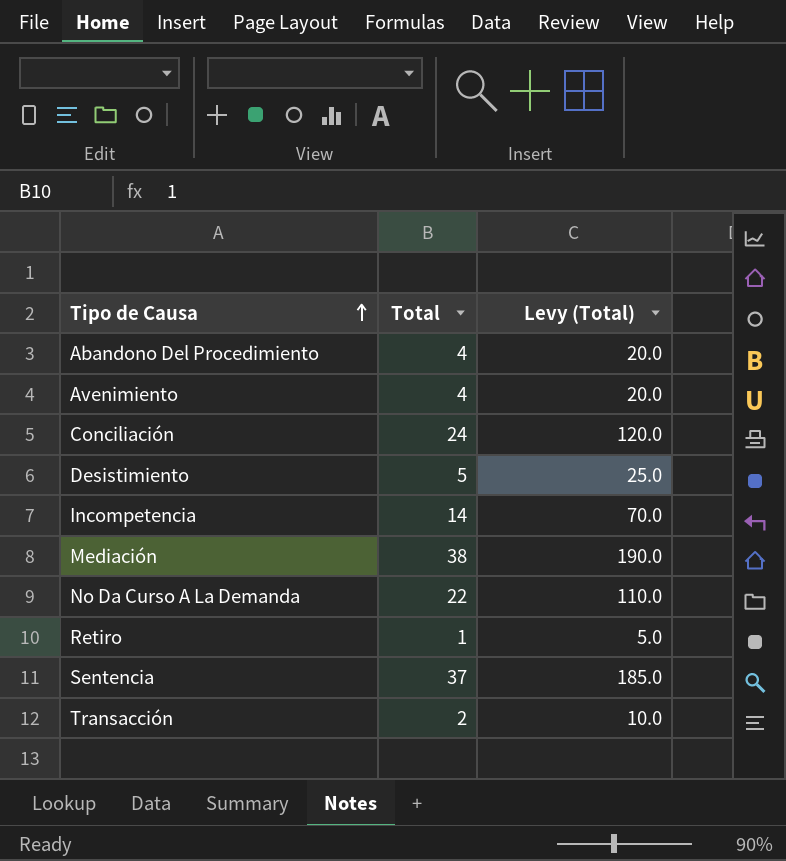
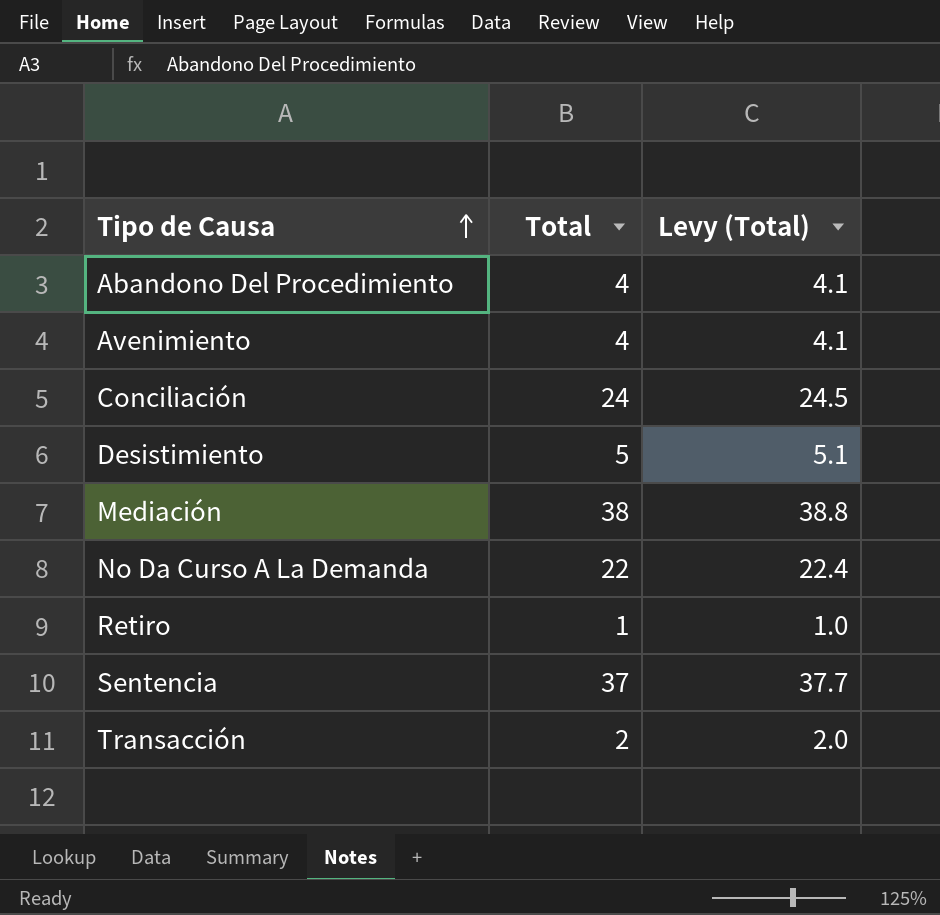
column Levy (Total) | formula: [Total] * 5 -> [Total] * 1.02
row Incompetencia: 14 | 70.0 -> none

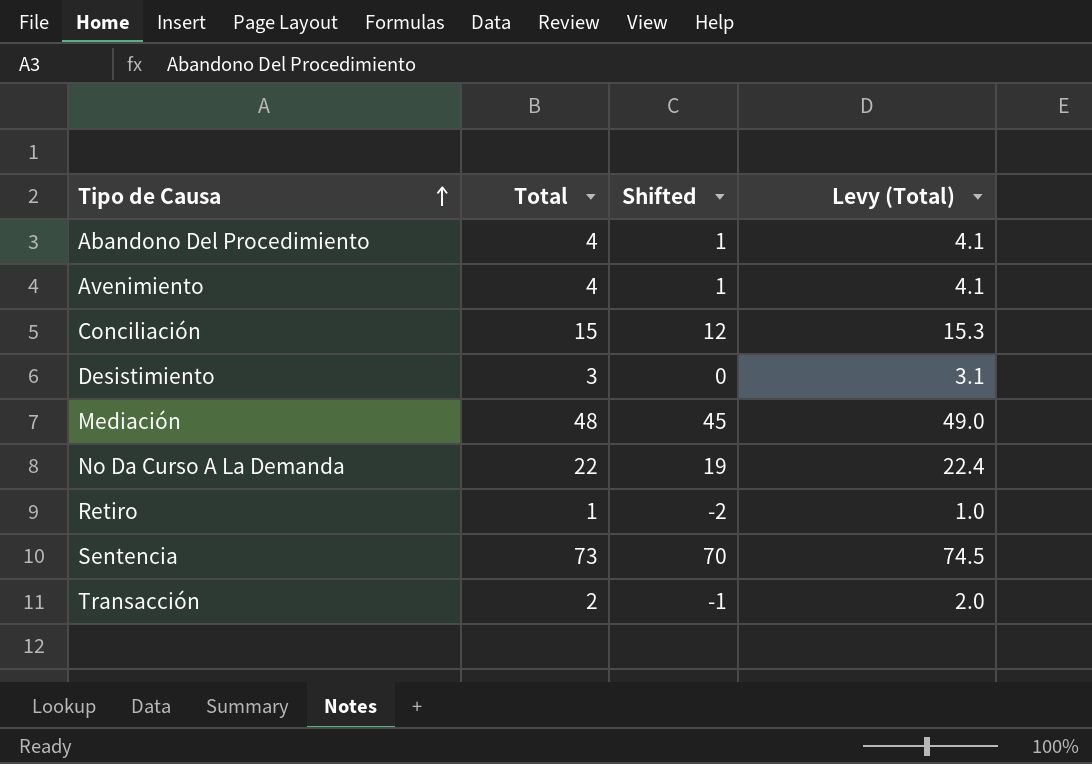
column Shifted | formula: none -> [Total] - 3
Conciliación | Total: 24 -> 15
Conciliación | Levy (Total): 24.5 -> 15.3
Desistimiento | Total: 5 -> 3
Desistimiento | Levy (Total): 5.1 -> 3.1
Mediación | Total: 38 -> 48
Mediación | Levy (Total): 38.8 -> 49.0
Sentencia | Total: 37 -> 73
Sentencia | Levy (Total): 37.7 -> 74.5

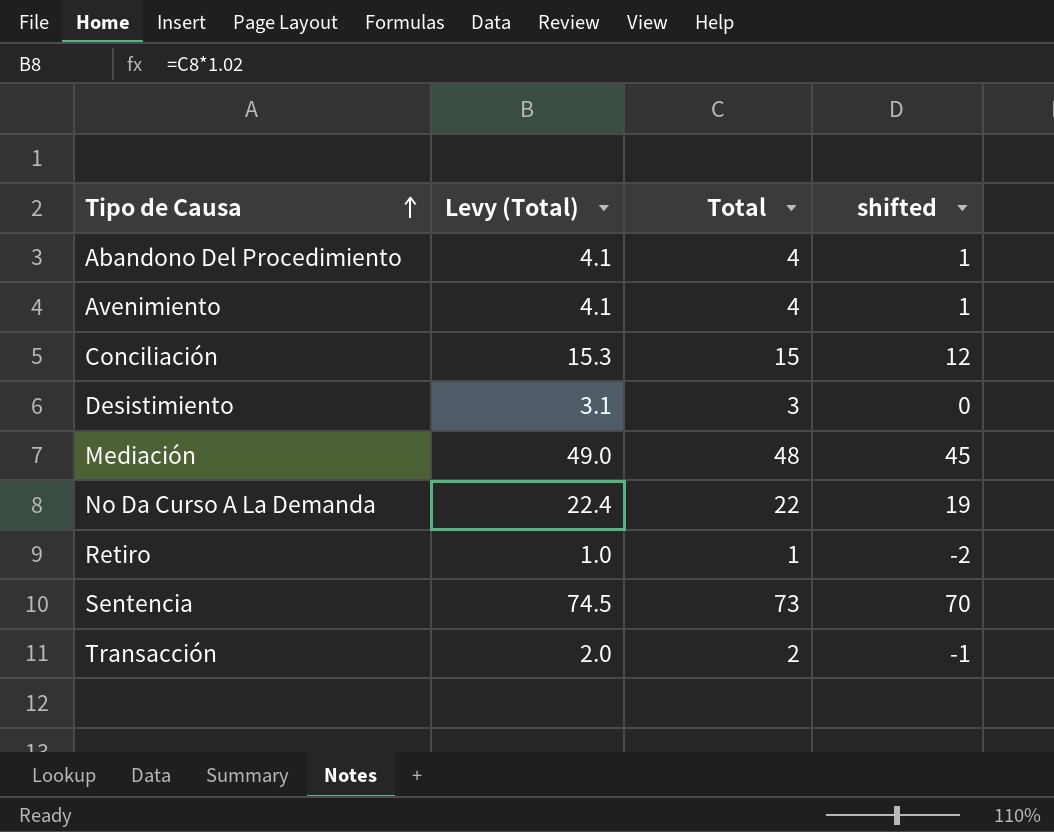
column Levy (Total) | position: 4 -> 2
column name: Shifted -> shifted

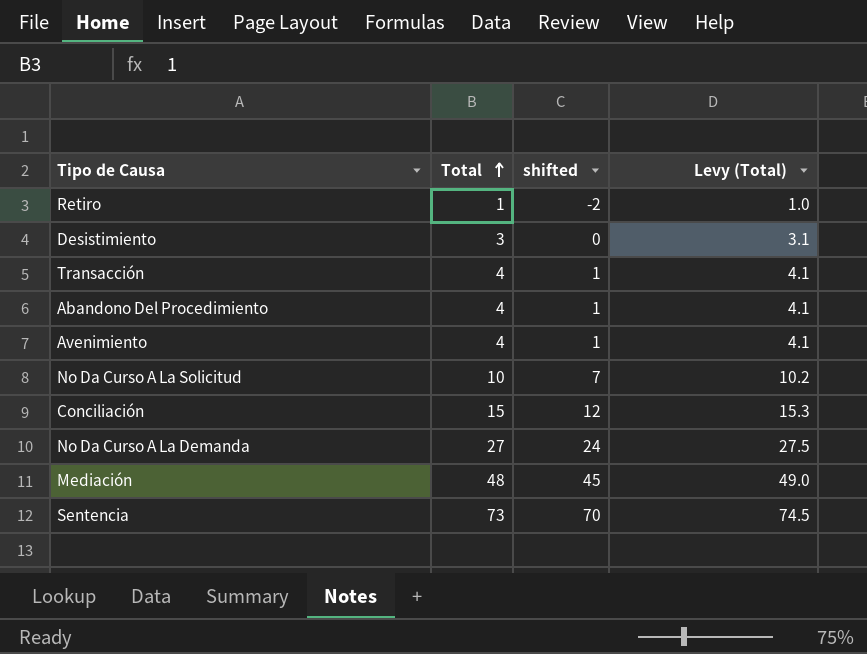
row order: Tipo de Causa ascending -> Total ascending
column Levy (Total) | position: 2 -> 4
Transacción | Total: 2 -> 4
Transacción | shifted: -1 -> 1
Transacción | Levy (Total): 2.0 -> 4.1
row No Da Curso A La Solicitud: none -> 10 | 7 | 10.2
No Da Curso A La Demanda | Total: 22 -> 27
No Da Curso A La Demanda | shifted: 19 -> 24
No Da Curso A La Demanda | Levy (Total): 22.4 -> 27.5

